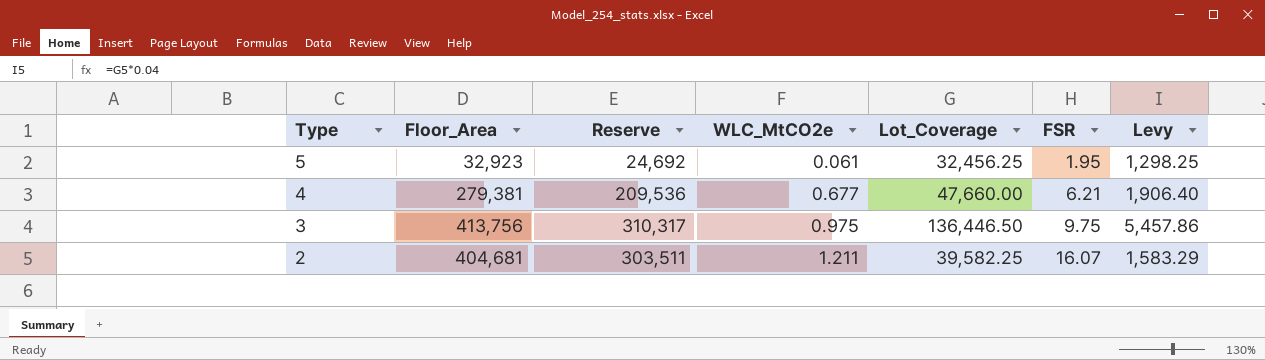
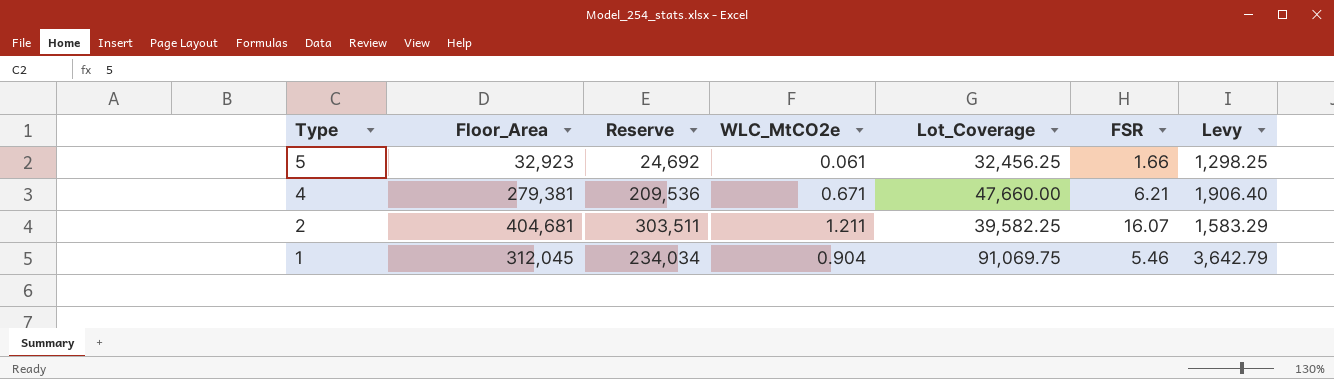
row 3: 413,756 | 310,317 | 0.975 | 136,446.50 | 9.75 | 5,457.86 -> none
5 | FSR: 1.95 -> 1.66
4 | WLC_MtCO2e: 0.677 -> 0.671
row 1: none -> 312,045 | 234,034 | 0.904 | 91,069.75 | 5.46 | 3,642.79

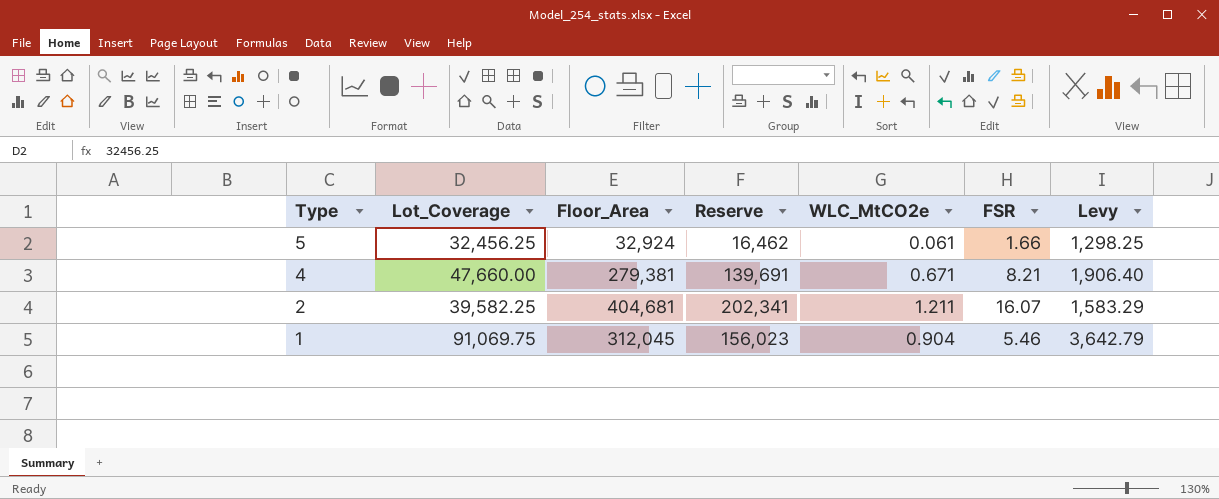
column Lot_Coverage | position: 5 -> 2
column Reserve | formula: [Floor_Area] * 0.75 -> [Floor_Area] * 0.5
5 | Floor_Area: 32,923 -> 32,924
4 | FSR: 6.21 -> 8.21

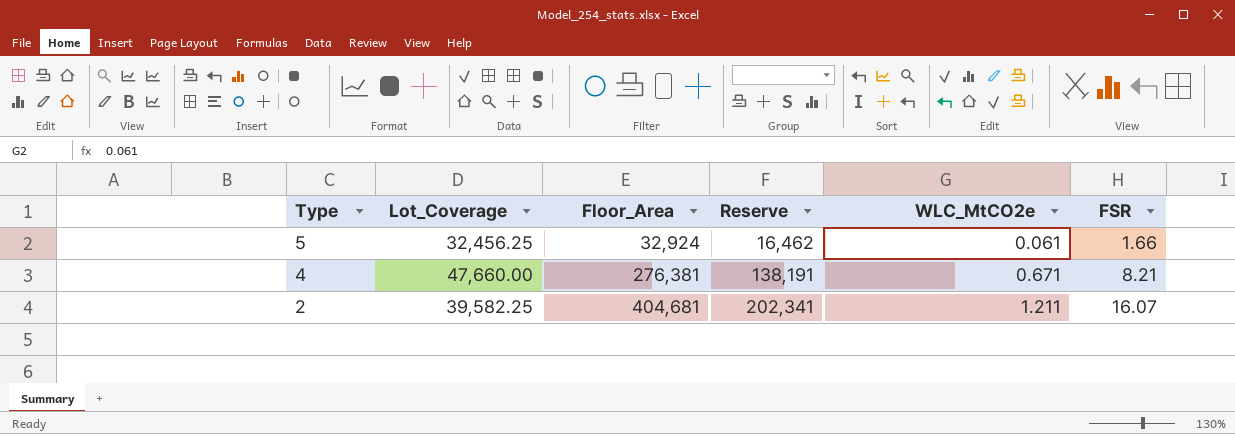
column Levy | formula: [Lot_Coverage] * 0.04 -> none
row 1: 91,069.75 | 312,045 | 156,023 | 0.904 | 5.46 | 3,642.79 -> none
4 | Floor_Area: 279,381 -> 276,381
4 | Reserve: 139,691 -> 138,191

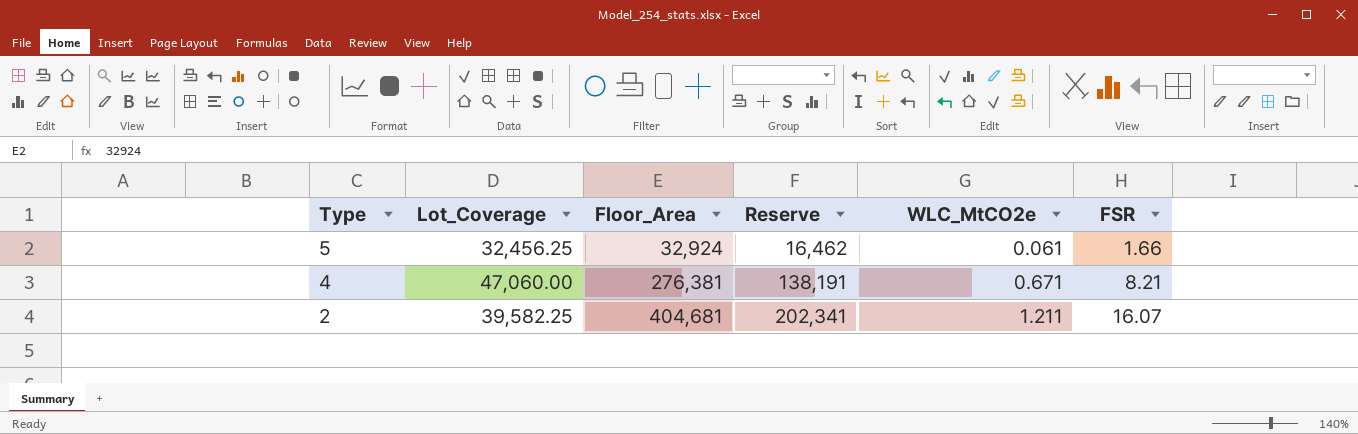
4 | Lot_Coverage: 47,660.00 -> 47,060.00

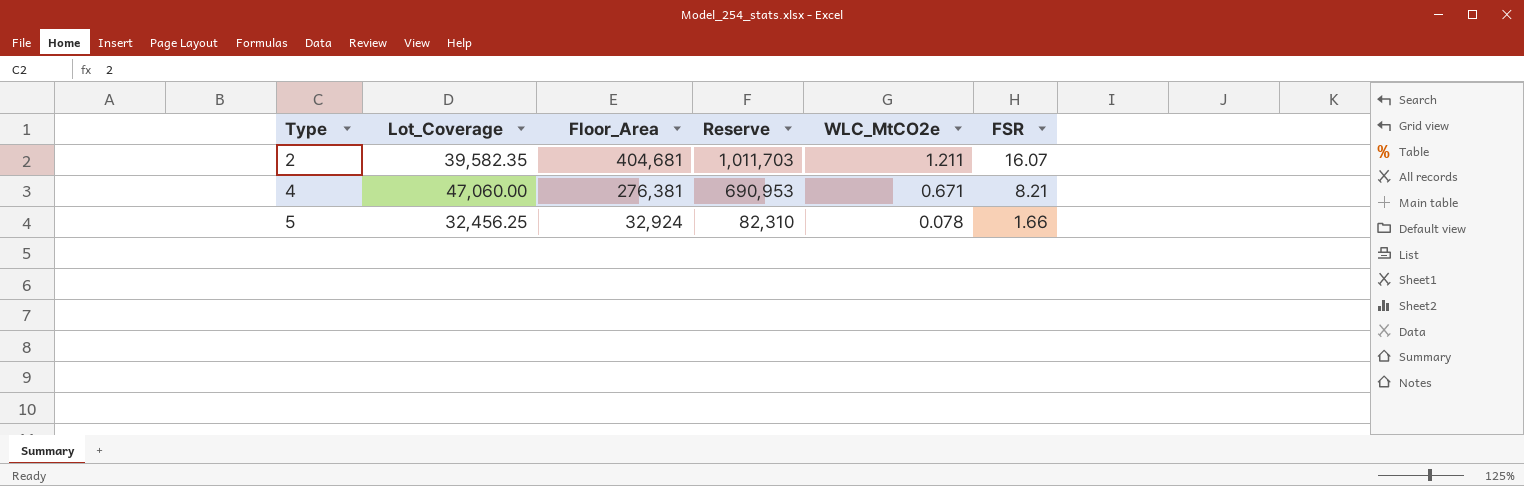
row order: Type descending -> Type ascending
column Reserve | formula: [Floor_Area] * 0.5 -> [Floor_Area] * 2.5
2 | Lot_Coverage: 39,582.25 -> 39,582.35
5 | WLC_MtCO2e: 0.061 -> 0.078

